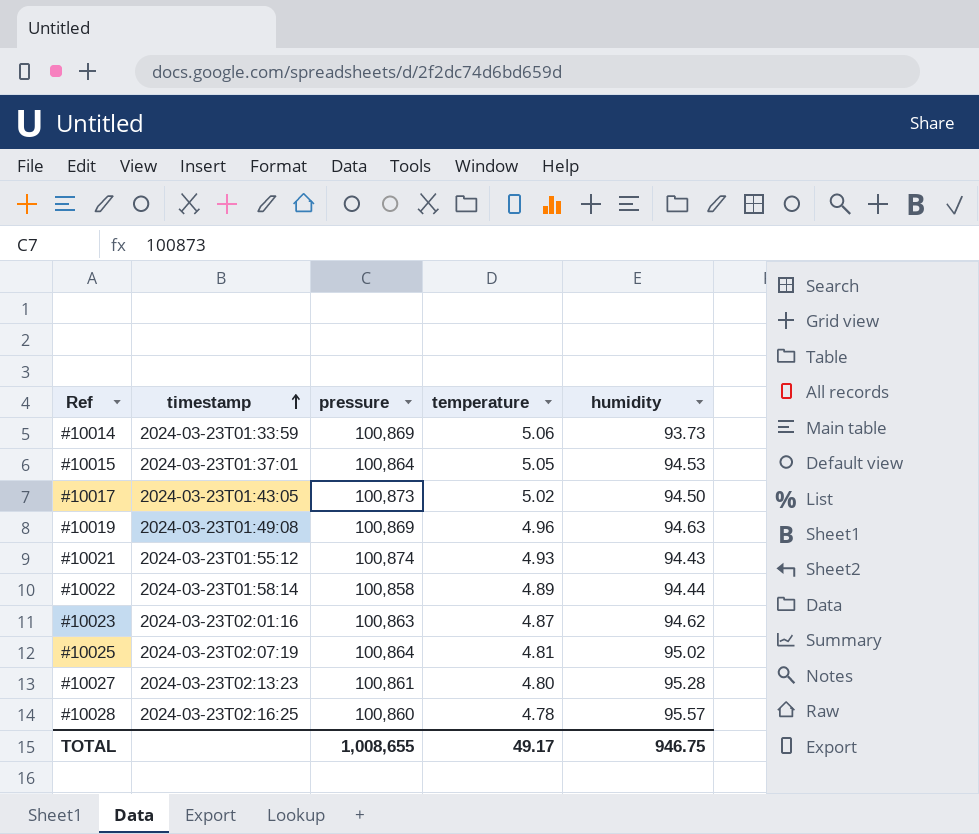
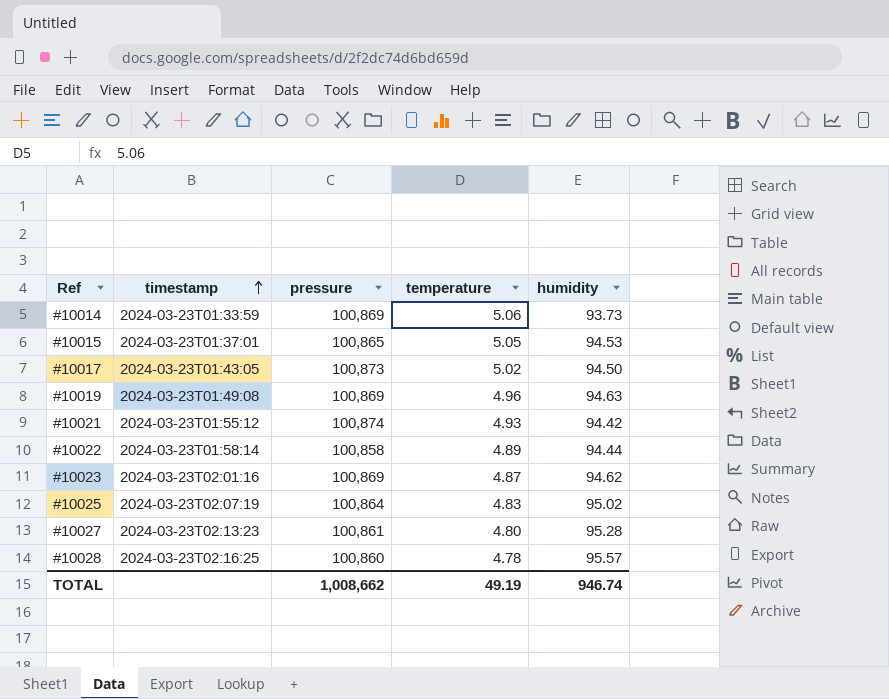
#10015 | pressure: 100,864 -> 100,865
#10021 | humidity: 94.43 -> 94.42
#10023 | pressure: 100,863 -> 100,869
#10025 | temperature: 4.81 -> 4.83
TOTAL | pressure: 1,008,655 -> 1,008,662
TOTAL | temperature: 49.17 -> 49.19
TOTAL | humidity: 946.75 -> 946.74

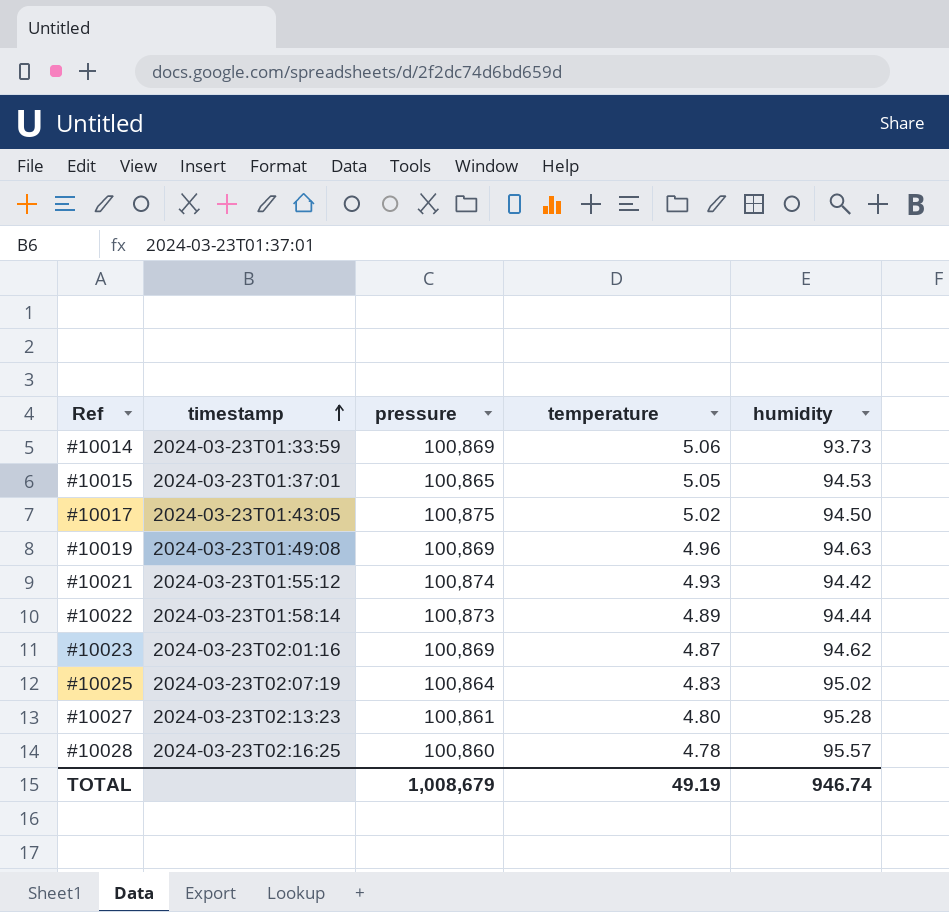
#10017 | pressure: 100,873 -> 100,875
#10022 | pressure: 100,858 -> 100,873
TOTAL | pressure: 1,008,662 -> 1,008,679

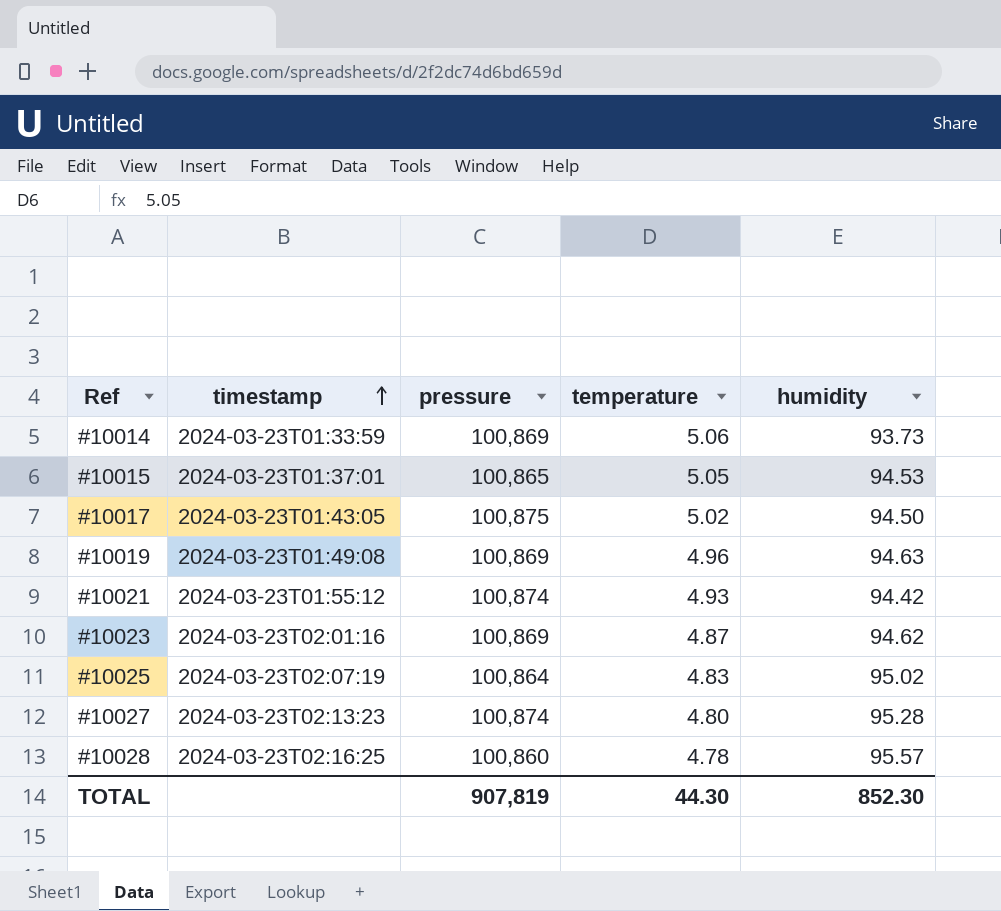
row #10022: 2024-03-23T01:58:14 | 100,873 | 4.89 | 94.44 -> none
#10027 | pressure: 100,861 -> 100,874
TOTAL | pressure: 1,008,679 -> 907,819
TOTAL | temperature: 49.19 -> 44.30
TOTAL | humidity: 946.74 -> 852.30

